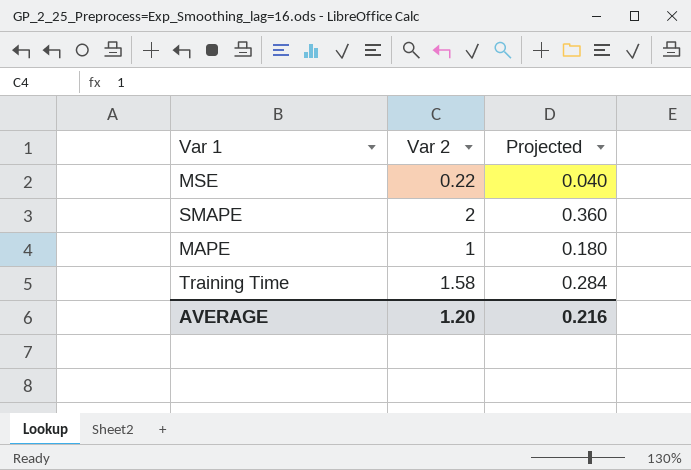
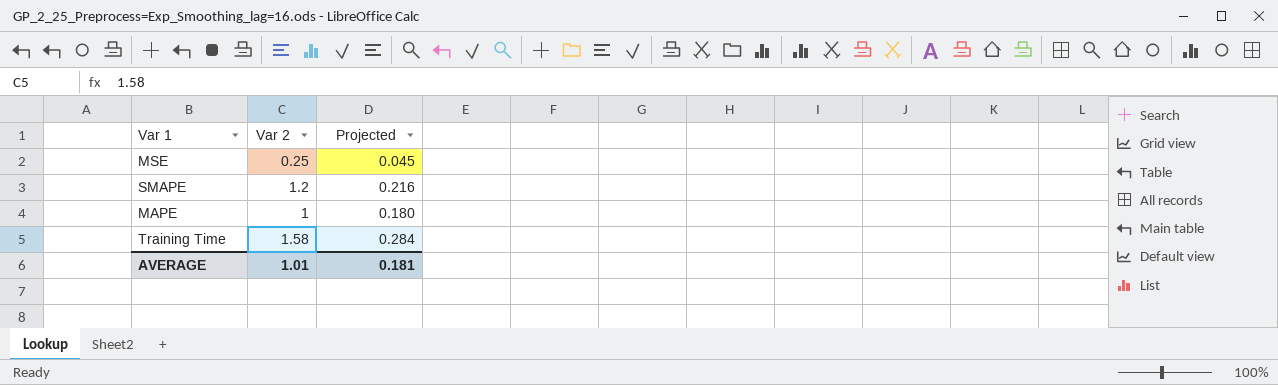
MSE | Var 2: 0.22 -> 0.25
MSE | Projected: 0.040 -> 0.045
SMAPE | Var 2: 2 -> 1.2
SMAPE | Projected: 0.360 -> 0.216
AVERAGE | Var 2: 1.20 -> 1.01
AVERAGE | Projected: 0.216 -> 0.181

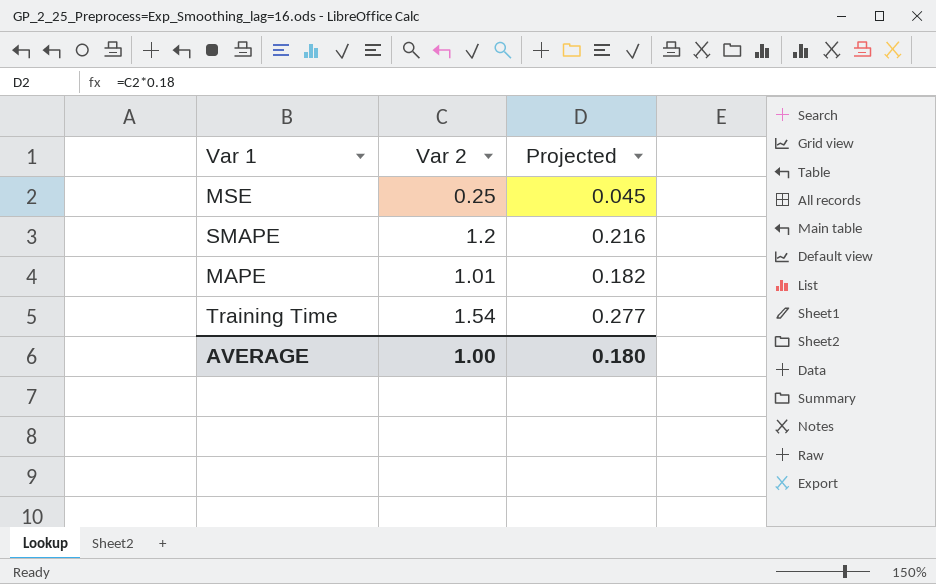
MAPE | Var 2: 1 -> 1.01
MAPE | Projected: 0.180 -> 0.182
Training Time | Var 2: 1.58 -> 1.54
Training Time | Projected: 0.284 -> 0.277
AVERAGE | Var 2: 1.01 -> 1.00
AVERAGE | Projected: 0.181 -> 0.180

